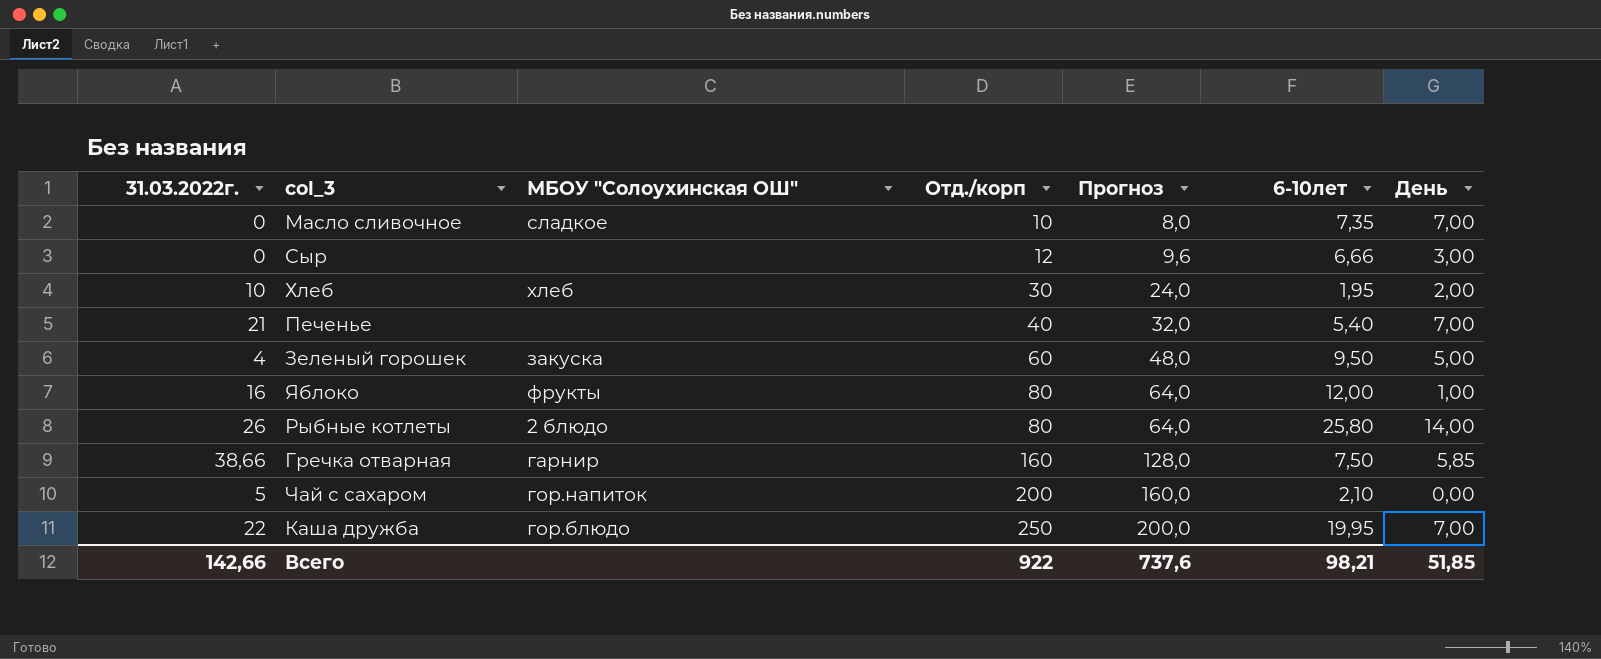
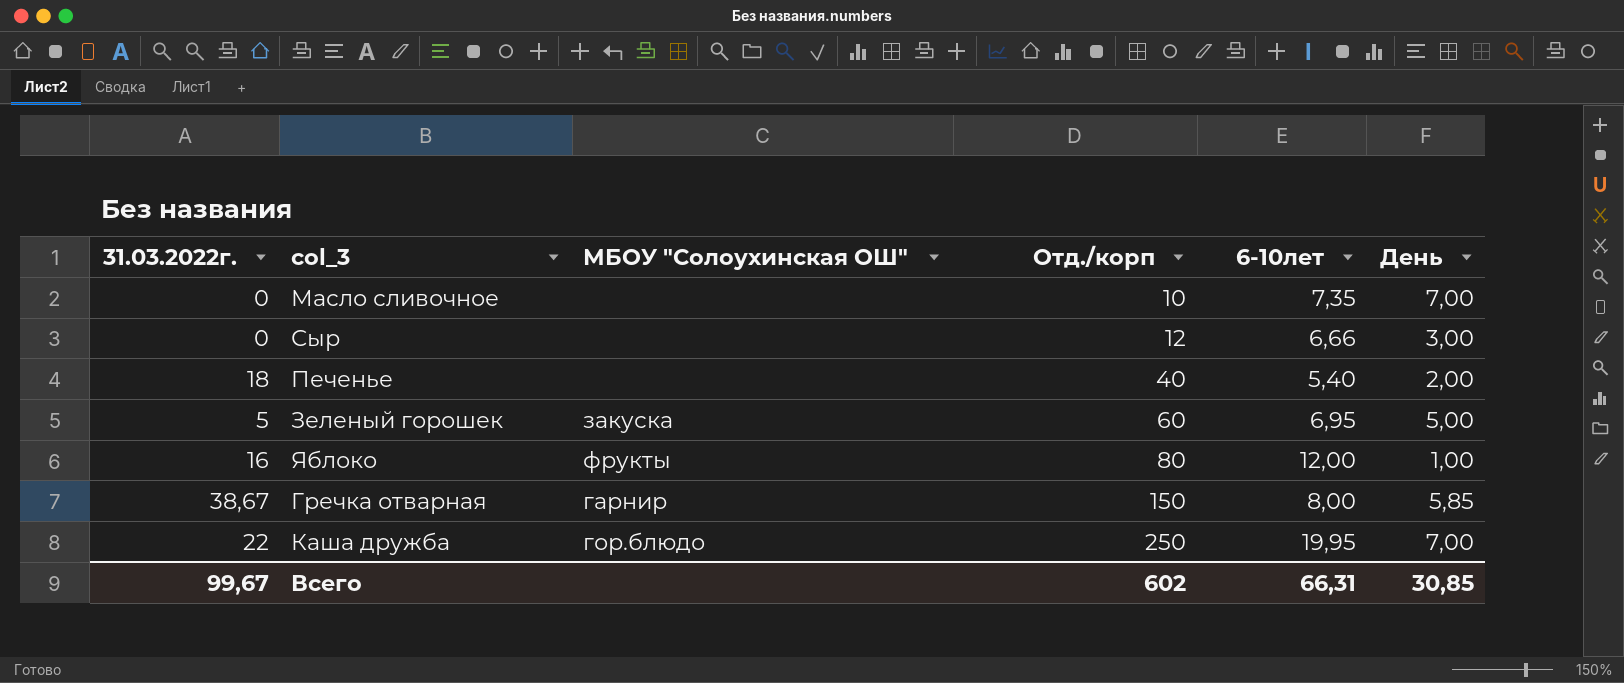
column Прогноз | formula: [Отд./корп] * 0,8 -> none
row Хлеб: 10 | хлеб | 30 | 24,0 | 1,95 | 2,00 -> none
row Рыбные котлеты: 26 | 2 блюдо | 80 | 64,0 | 25,80 | 14,00 -> none
row Чай с сахаром: 5 | гор.напиток | 200 | 160,0 | 2,10 | 0,00 -> none
Масло сливочное | МБОУ "Солоухинская ОШ": сладкое -> none
Печенье | 31.03.2022г.: 21 -> 18
Печенье | День: 7,00 -> 2,00
Зеленый горошек | 31.03.2022г.: 4 -> 5
Зеленый горошек | 6-10лет: 9,50 -> 6,95
Гречка отварная | 31.03.2022г.: 38,66 -> 38,67
Гречка отварная | Отд./корп: 160 -> 150
Гречка отварная | 6-10лет: 7,50 -> 8,00
Всего | 31.03.2022г.: 142,66 -> 99,67
Всего | Отд./корп: 922 -> 602
Всего | 6-10лет: 98,21 -> 66,31
Всего | День: 51,85 -> 30,85

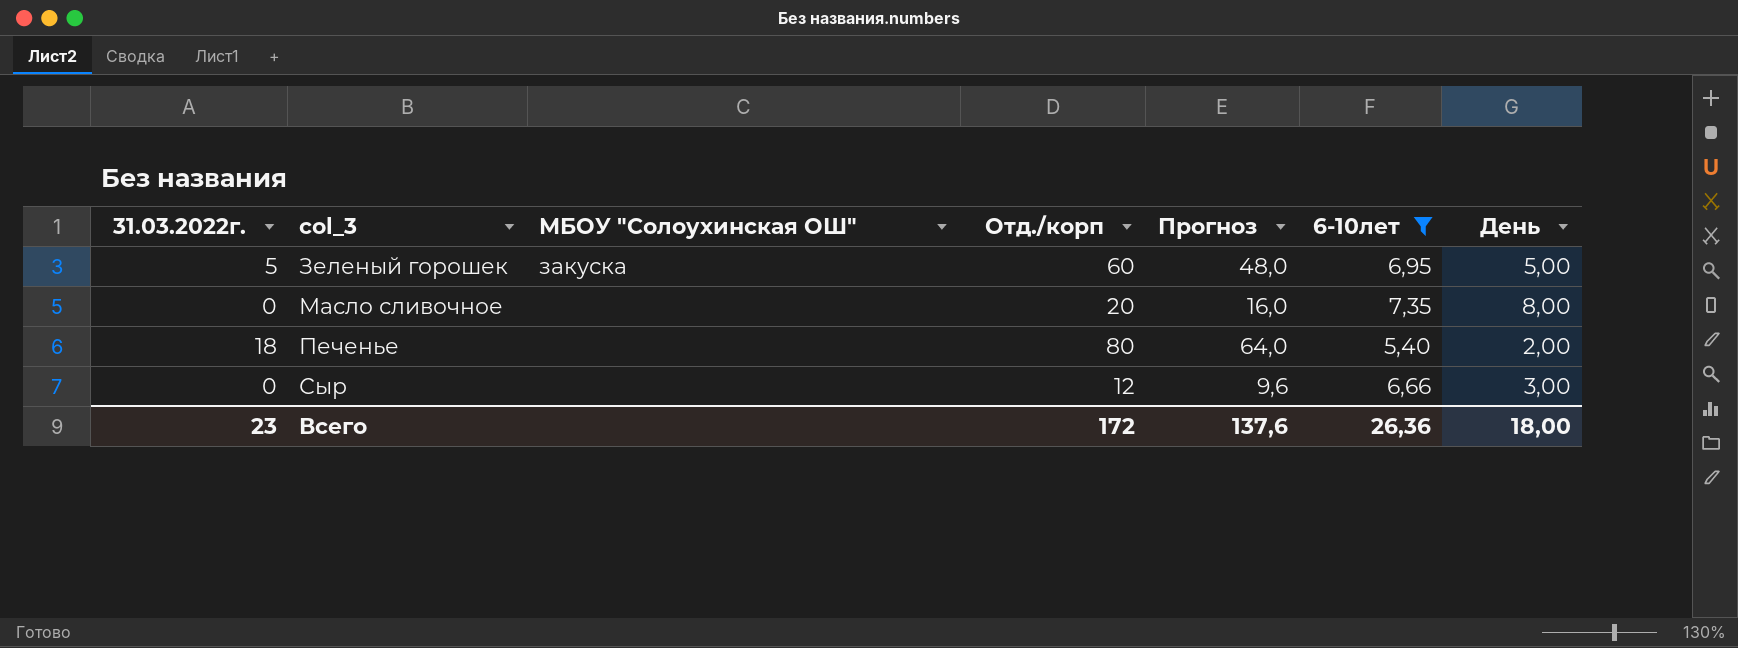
filter: none -> 6-10лет <= 7,35
row order: Отд./корп ascending -> col_3 ascending
column Прогноз | formula: none -> [Отд./корп] * 0,8
Масло сливочное | Отд./корп: 10 -> 20
Масло сливочное | День: 7,00 -> 8,00
Печенье | Отд./корп: 40 -> 80
Всего | 31.03.2022г.: 99,67 -> 23
Всего | Отд./корп: 602 -> 172
Всего | 6-10лет: 66,31 -> 26,36
Всего | День: 30,85 -> 18,00

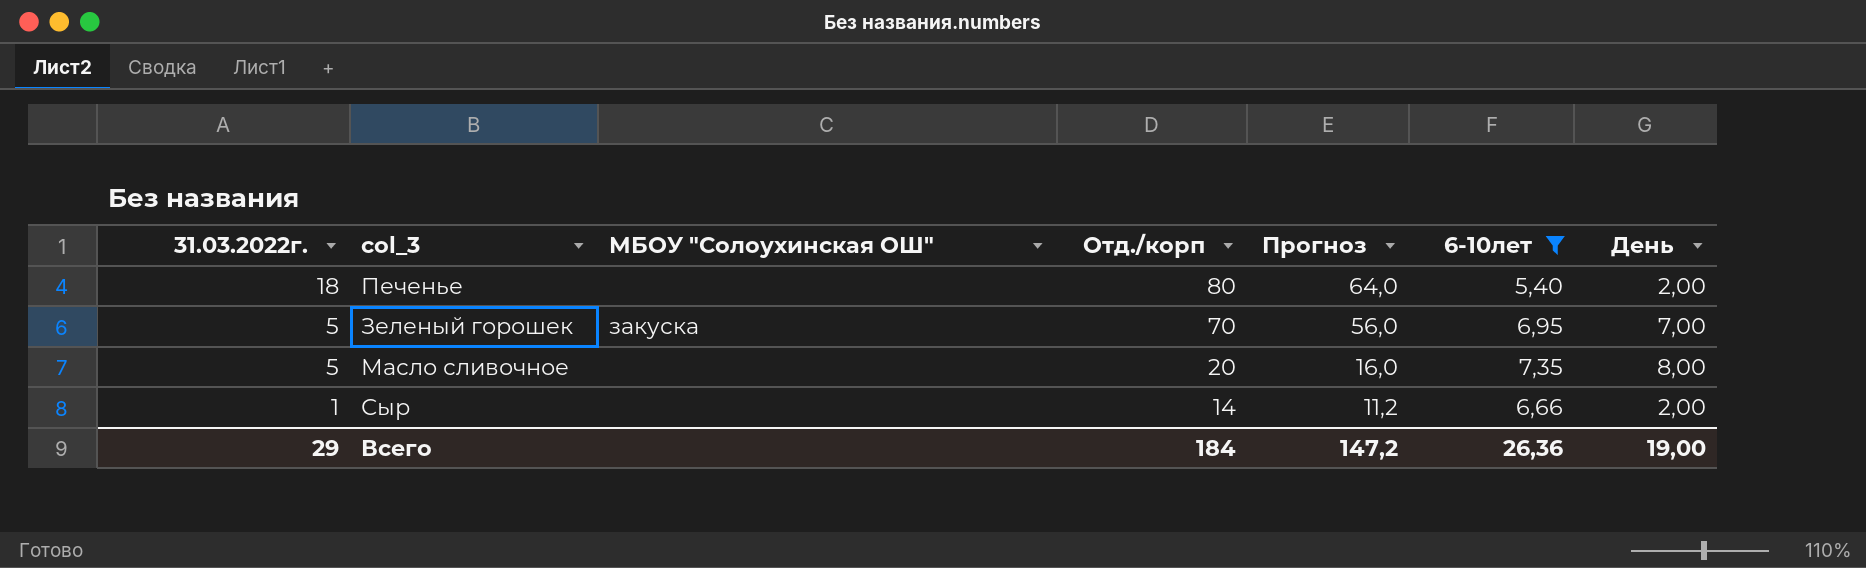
row order: col_3 ascending -> 31.03.2022г. descending
Зеленый горошек | Отд./корп: 60 -> 70
Зеленый горошек | Прогноз: 48,0 -> 56,0
Зеленый горошек | День: 5,00 -> 7,00
Масло сливочное | 31.03.2022г.: 0 -> 5
Сыр | 31.03.2022г.: 0 -> 1
Сыр | Отд./корп: 12 -> 14
Сыр | Прогноз: 9,6 -> 11,2
Сыр | День: 3,00 -> 2,00
Всего | 31.03.2022г.: 23 -> 29
Всего | Отд./корп: 172 -> 184
Всего | Прогноз: 137,6 -> 147,2
Всего | День: 18,00 -> 19,00

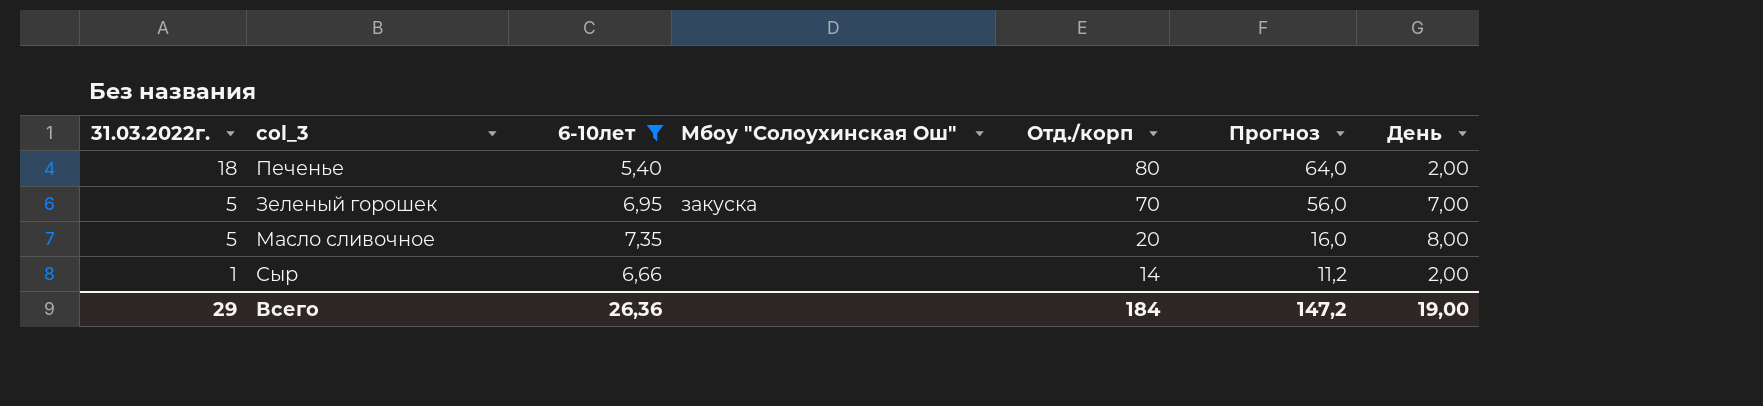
column 6-10лет | position: 6 -> 3
column name: МБОУ "Солоухинская ОШ" -> Мбоу "Солоухинская Ош"

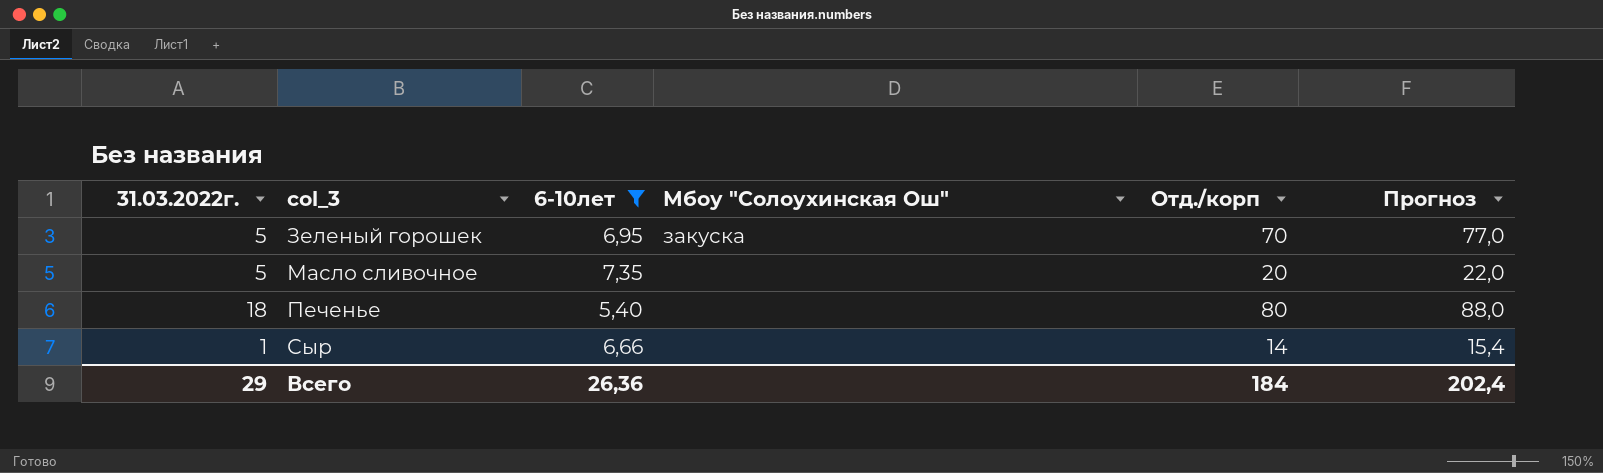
row order: 31.03.2022г. descending -> col_3 ascending
column День | position: 7 -> none
column Прогноз | formula: [Отд./корп] * 0,8 -> [Отд./корп] * 1,1
Всего | Прогноз: 147,2 -> 202,4

